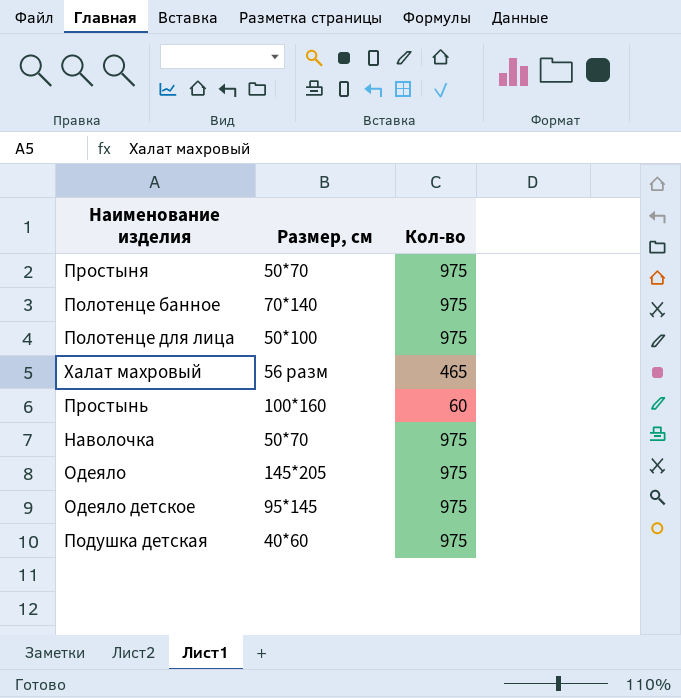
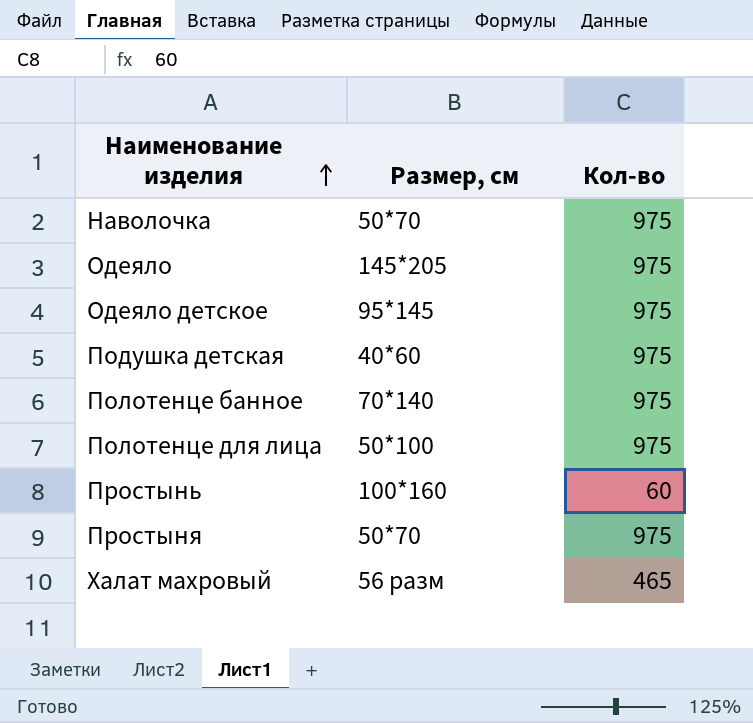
row order: none -> Наименование изделия ascending

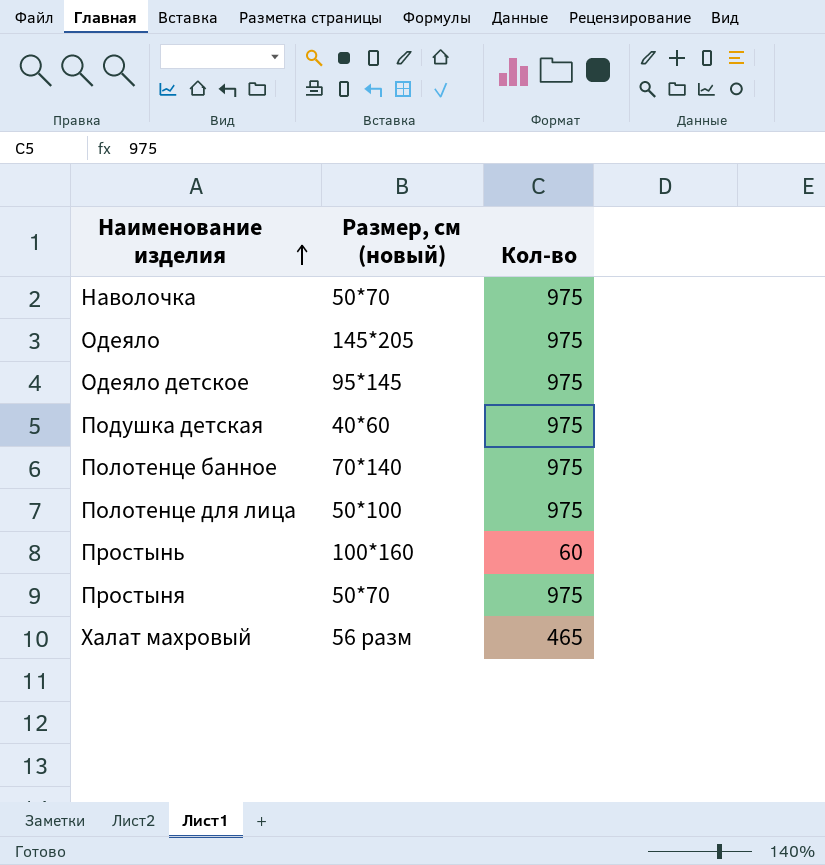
column name: Размер, см -> Размер, см (новый)

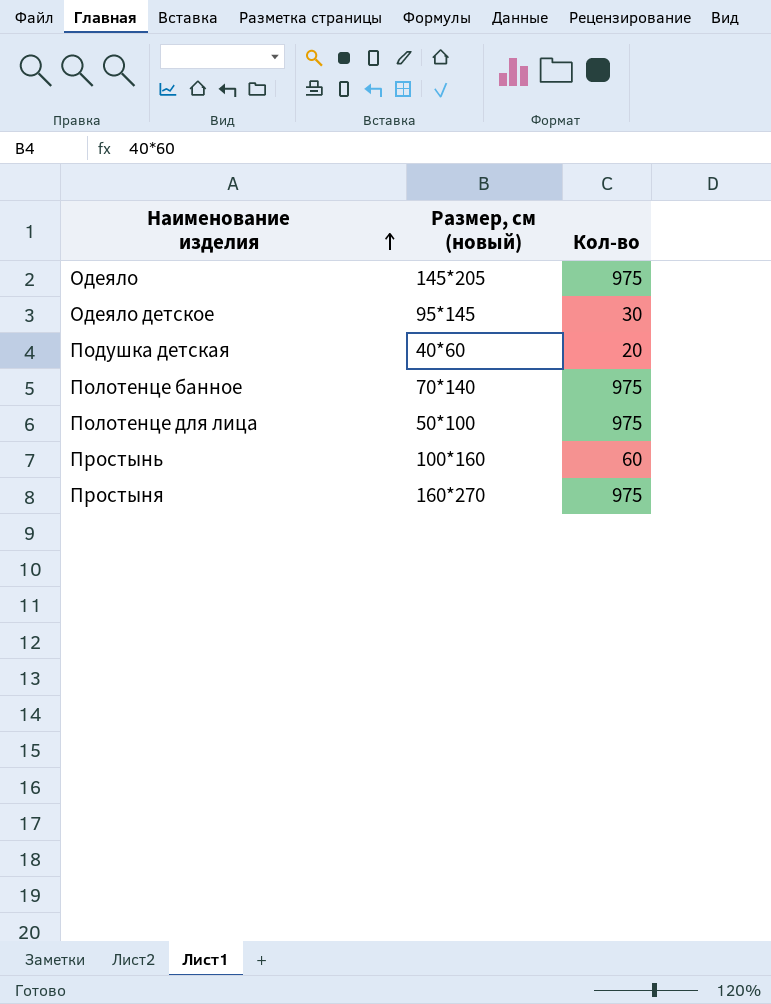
row Наволочка: 50*70 | 975 -> none
row Халат махровый: 56 разм | 465 -> none
Одеяло детское | Кол-во: 975 -> 30
Подушка детская | Кол-во: 975 -> 20
Простыня | Размер, см (новый): 50*70 -> 160*270

